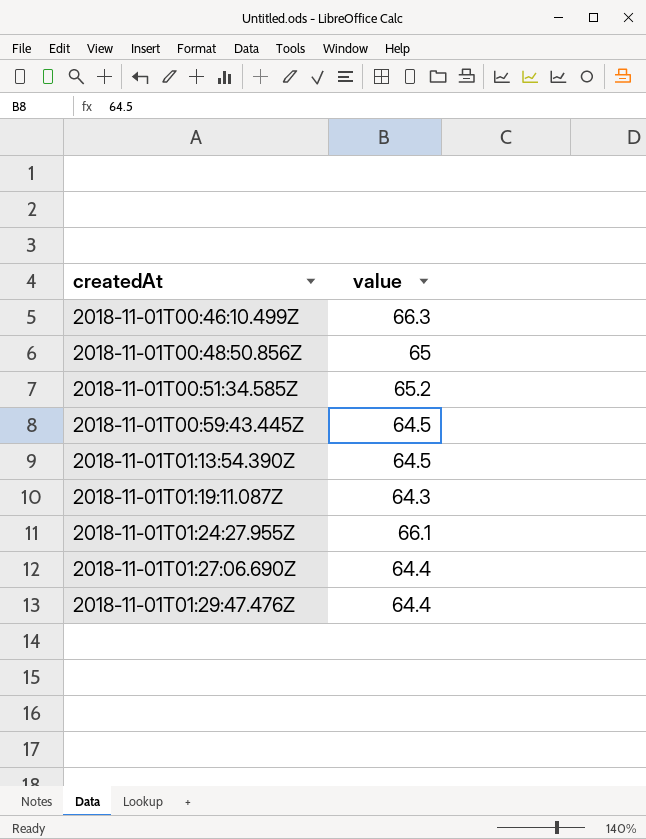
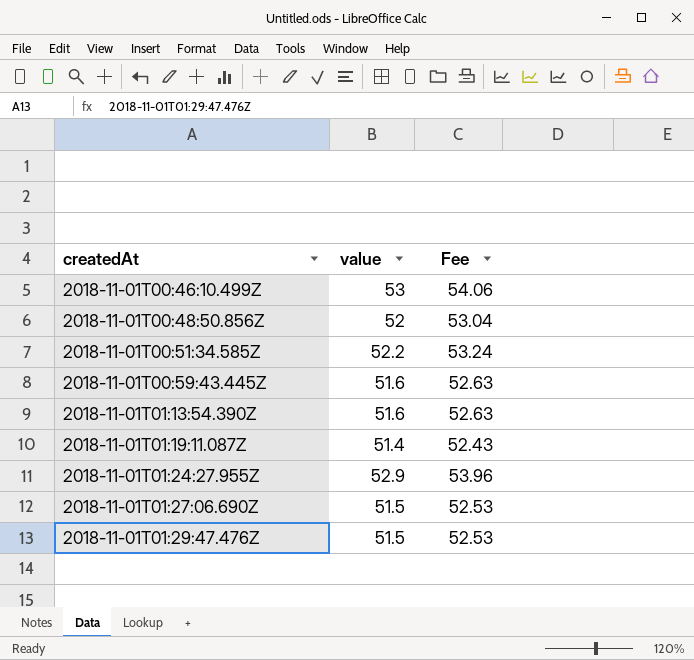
column Fee | formula: none -> [value] * 1.02
2018-11-01T00:46:10.499Z | value: 66.3 -> 53
2018-11-01T00:48:50.856Z | value: 65 -> 52
2018-11-01T00:51:34.585Z | value: 65.2 -> 52.2
2018-11-01T00:59:43.445Z | value: 64.5 -> 51.6
2018-11-01T01:13:54.390Z | value: 64.5 -> 51.6
2018-11-01T01:19:11.087Z | value: 64.3 -> 51.4
2018-11-01T01:24:27.955Z | value: 66.1 -> 52.9
2018-11-01T01:27:06.690Z | value: 64.4 -> 51.5
2018-11-01T01:29:47.476Z | value: 64.4 -> 51.5

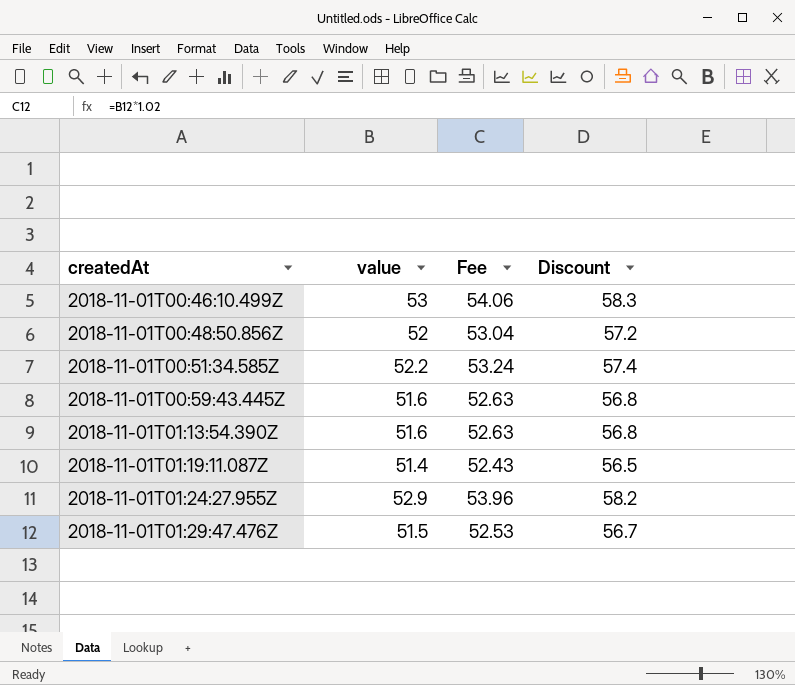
column Discount | formula: none -> [value] * 1.1
row 2018-11-01T01:27:06.690Z: 51.5 | 52.53 -> none

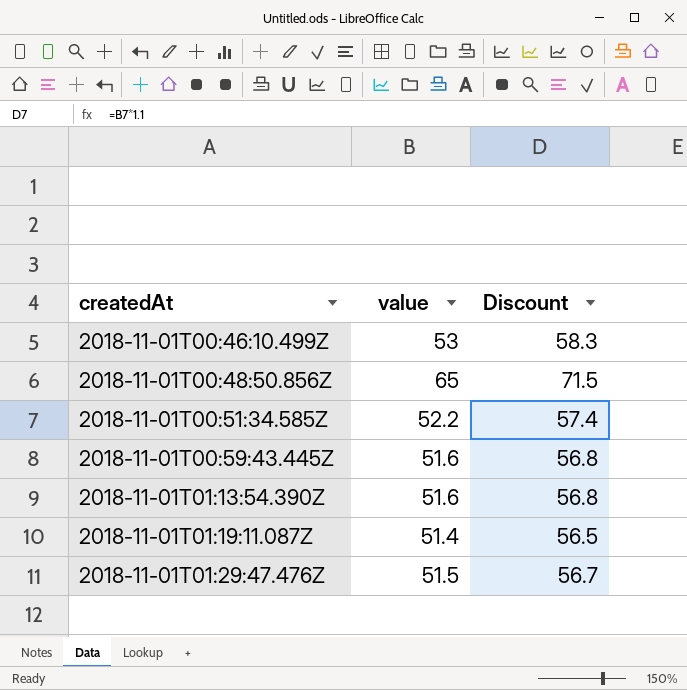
column Fee | formula: [value] * 1.02 -> none
row 2018-11-01T01:24:27.955Z: 52.9 | 53.96 | 58.2 -> none
2018-11-01T00:48:50.856Z | value: 52 -> 65
2018-11-01T00:48:50.856Z | Discount: 57.2 -> 71.5

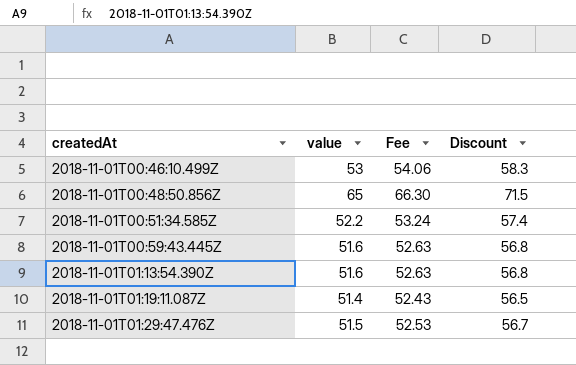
column Fee | formula: none -> [value] * 1.02

